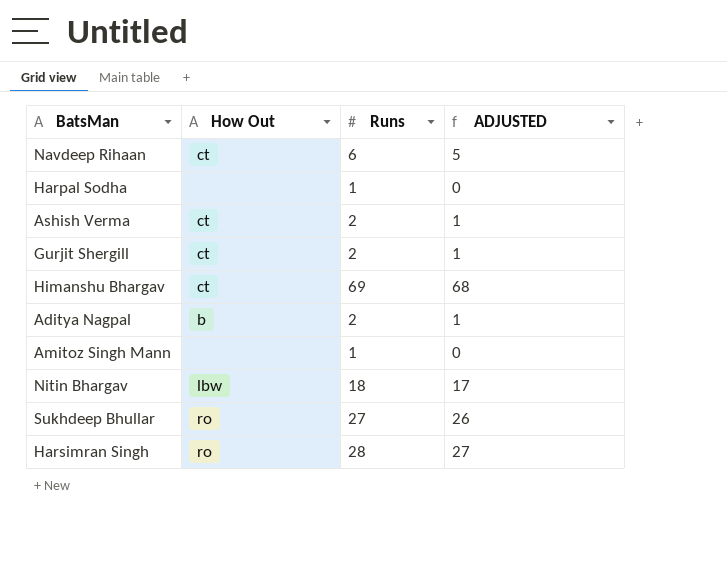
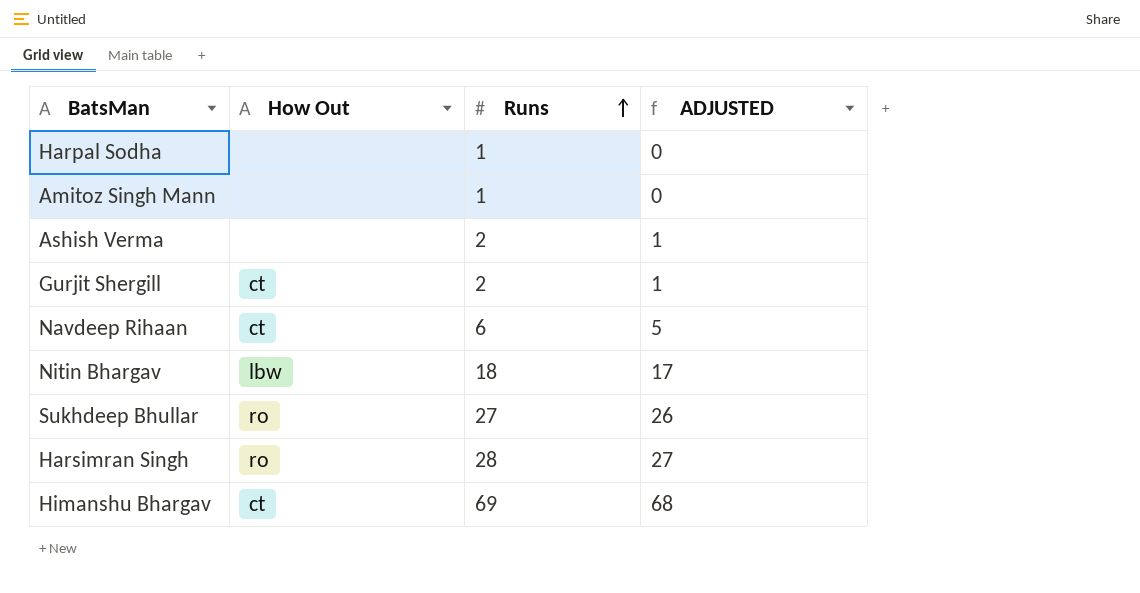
row order: none -> Runs ascending
row Aditya Nagpal: b | 2 | 1 -> none
Ashish Verma | How Out: ct -> none

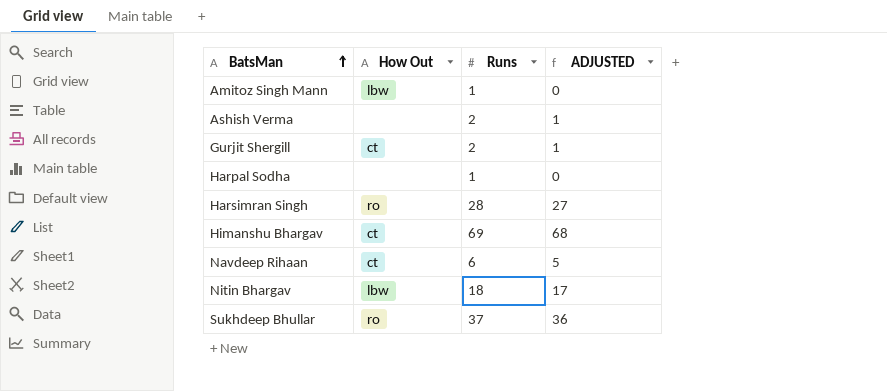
row order: Runs ascending -> BatsMan ascending
Amitoz Singh Mann | How Out: none -> lbw
Sukhdeep Bhullar | Runs: 27 -> 37
Sukhdeep Bhullar | ADJUSTED: 26 -> 36

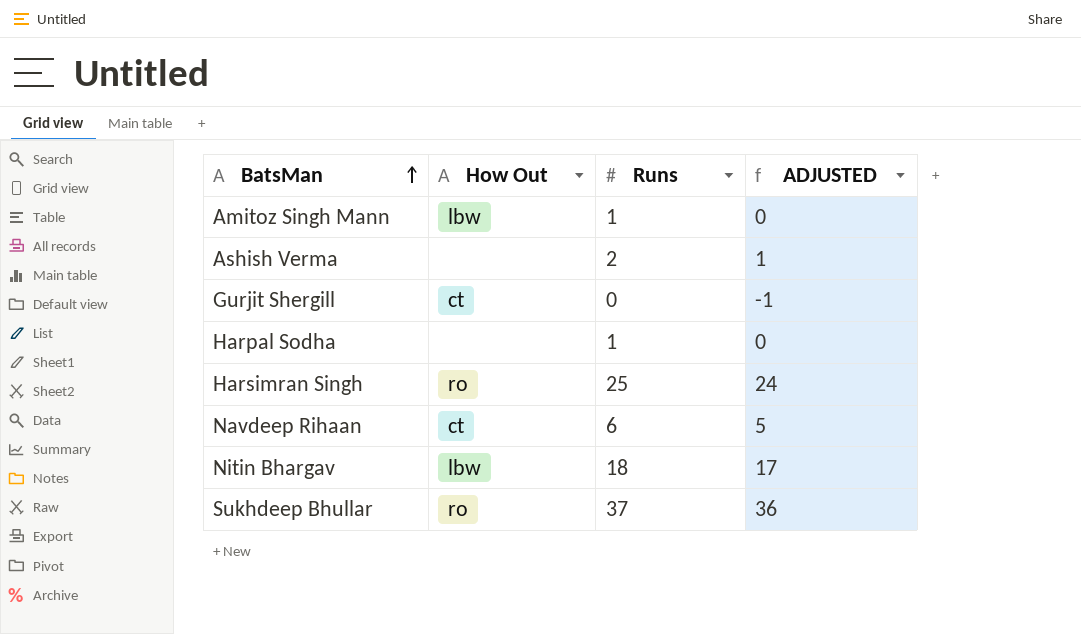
row Himanshu Bhargav: ct | 69 | 68 -> none
Gurjit Shergill | Runs: 2 -> 0
Gurjit Shergill | ADJUSTED: 1 -> -1
Harsimran Singh | Runs: 28 -> 25
Harsimran Singh | ADJUSTED: 27 -> 24

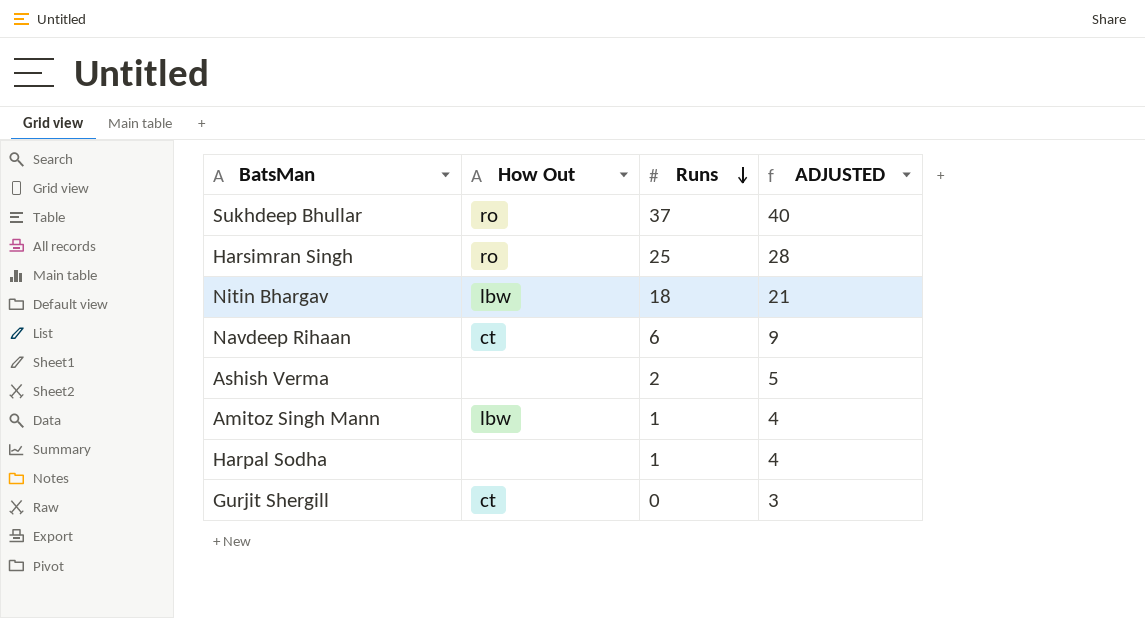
row order: BatsMan ascending -> Runs descending
column ADJUSTED | formula: [Runs] - 1 -> [Runs] + 3

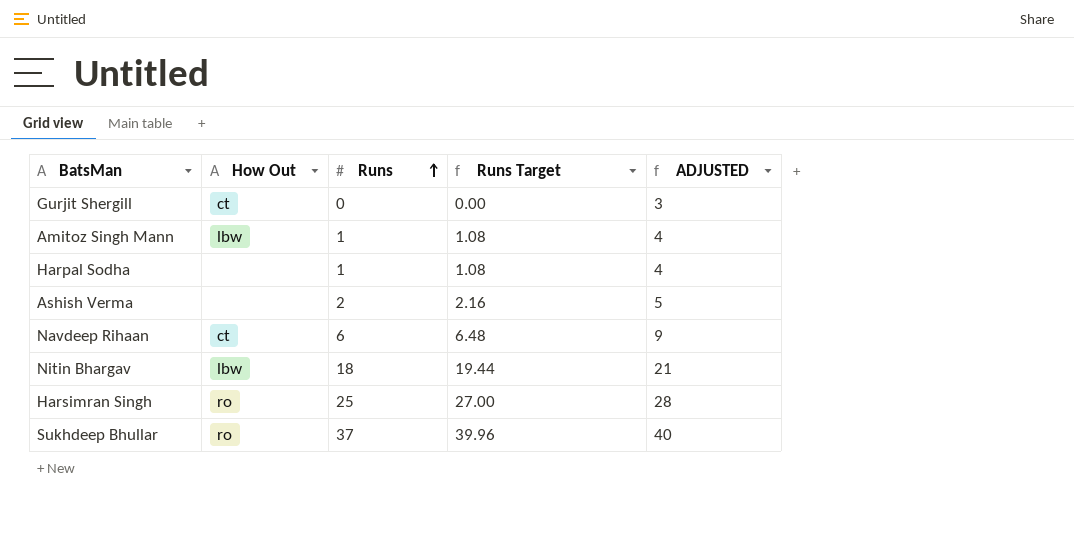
row order: Runs descending -> Runs ascending
column Runs Target | formula: none -> [Runs] * 1.08

